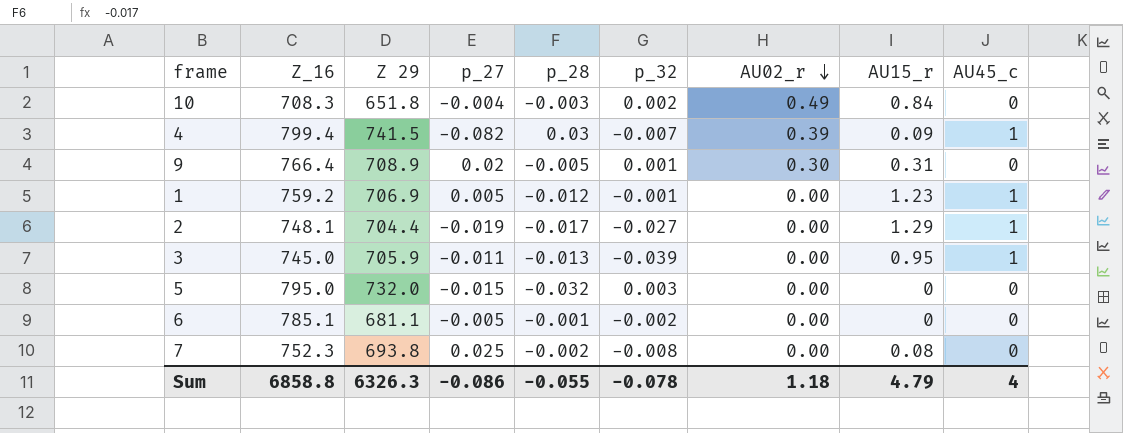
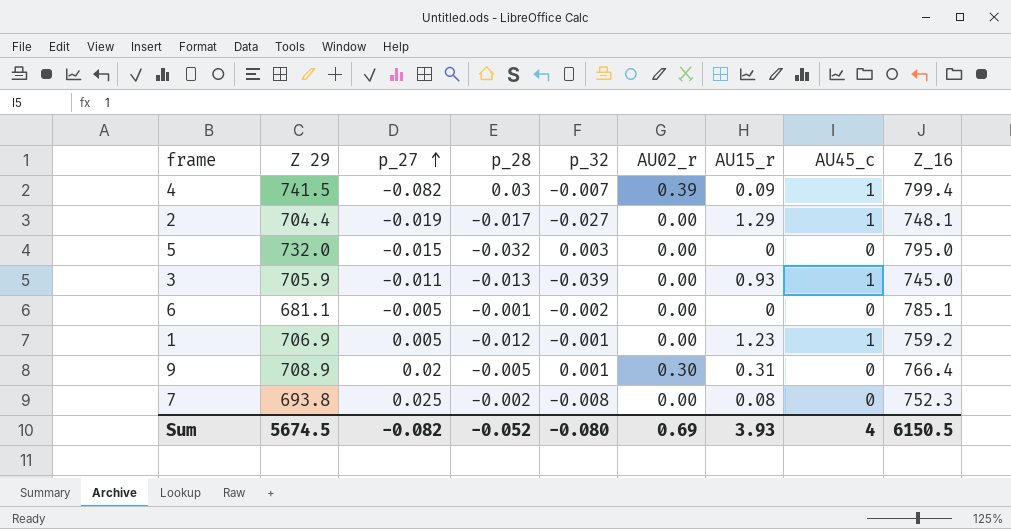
row order: AU02_r descending -> p_27 ascending
column Z_16 | position: 2 -> 9
row 10: 708.3 | 651.8 | -0.004 | -0.003 | 0.002 | 0.49 | 0.84 | 0 -> none
3 | AU15_r: 0.95 -> 0.93
Sum | Z 29: 6326.3 -> 5674.5
Sum | p_27: -0.086 -> -0.082
Sum | p_28: -0.055 -> -0.052
Sum | p_32: -0.078 -> -0.080
Sum | AU02_r: 1.18 -> 0.69
Sum | AU15_r: 4.79 -> 3.93
Sum | Z_16: 6858.8 -> 6150.5

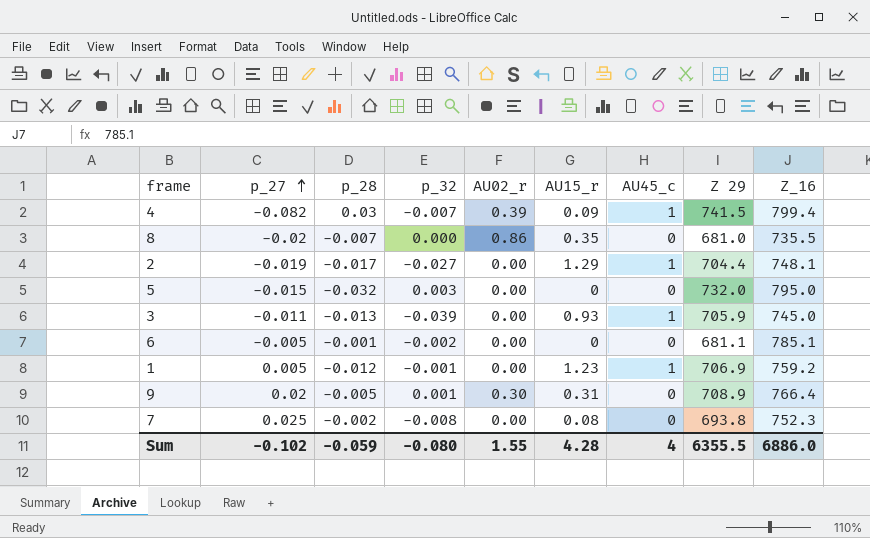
column Z 29 | position: 2 -> 8
row 8: none -> -0.02 | -0.007 | 0.000 | 0.86 | 0.35 | 0 | 681.0 | 735.5
Sum | p_27: -0.082 -> -0.102
Sum | p_28: -0.052 -> -0.059
Sum | AU02_r: 0.69 -> 1.55
Sum | AU15_r: 3.93 -> 4.28
Sum | Z 29: 5674.5 -> 6355.5
Sum | Z_16: 6150.5 -> 6886.0

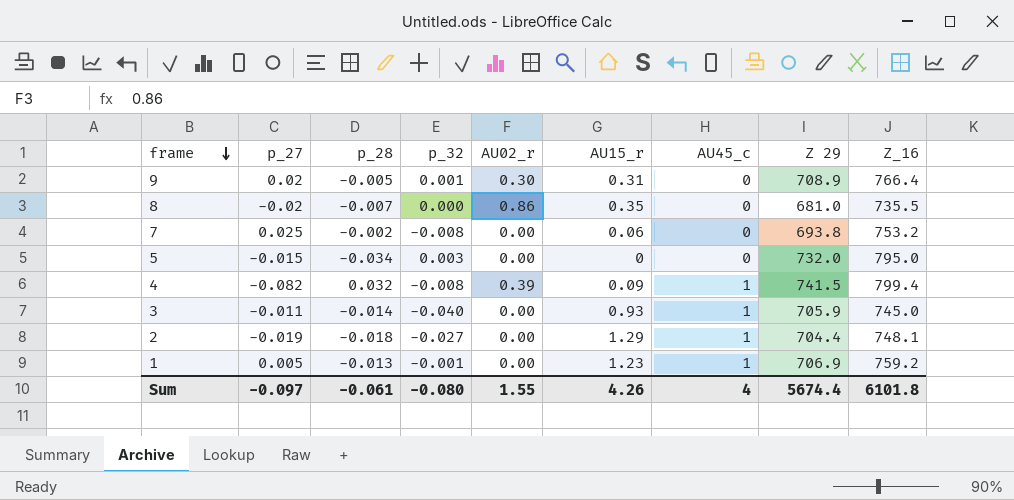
row order: p_27 ascending -> frame descending
row 6: -0.005 | -0.001 | -0.002 | 0.00 | 0 | 0 | 681.1 | 785.1 -> none
7 | AU15_r: 0.08 -> 0.06
7 | Z_16: 752.3 -> 753.2
5 | p_28: -0.032 -> -0.034
4 | p_28: 0.03 -> 0.032
4 | p_32: -0.007 -> -0.008
3 | p_28: -0.013 -> -0.014
3 | p_32: -0.039 -> -0.040
2 | p_28: -0.017 -> -0.018
1 | p_28: -0.012 -> -0.013
Sum | p_27: -0.102 -> -0.097
Sum | p_28: -0.059 -> -0.061
Sum | AU15_r: 4.28 -> 4.26
Sum | Z 29: 6355.5 -> 5674.4
Sum | Z_16: 6886.0 -> 6101.8

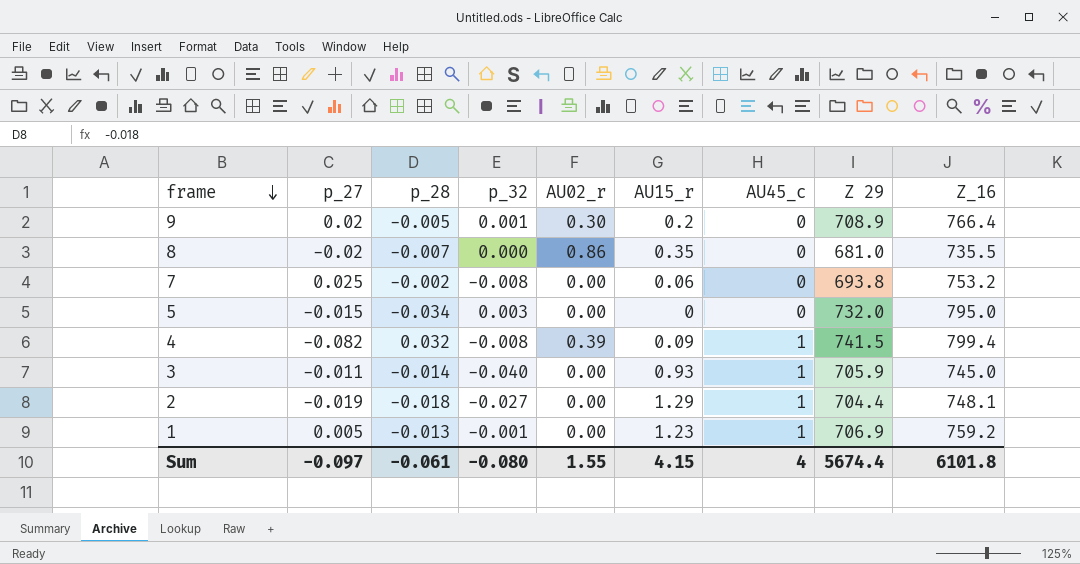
9 | AU15_r: 0.31 -> 0.2
Sum | AU15_r: 4.26 -> 4.15

